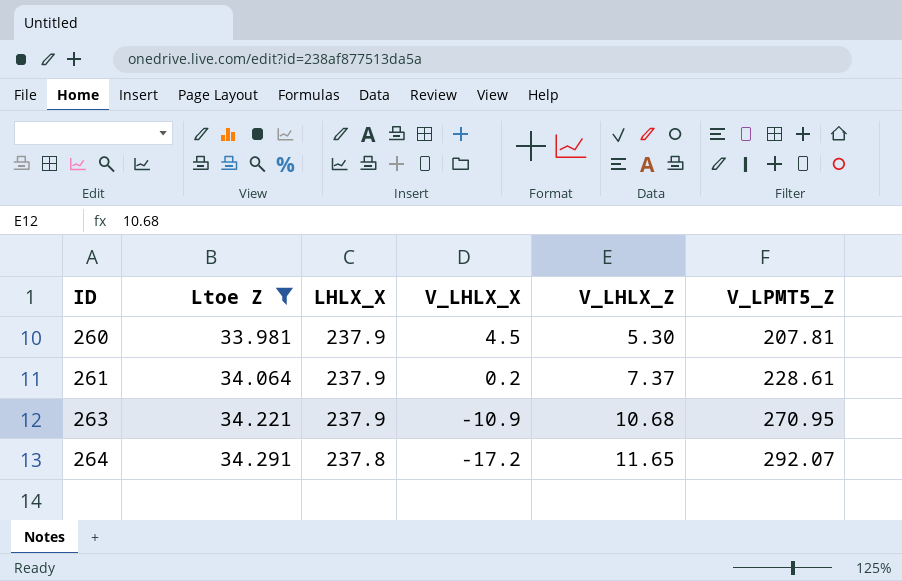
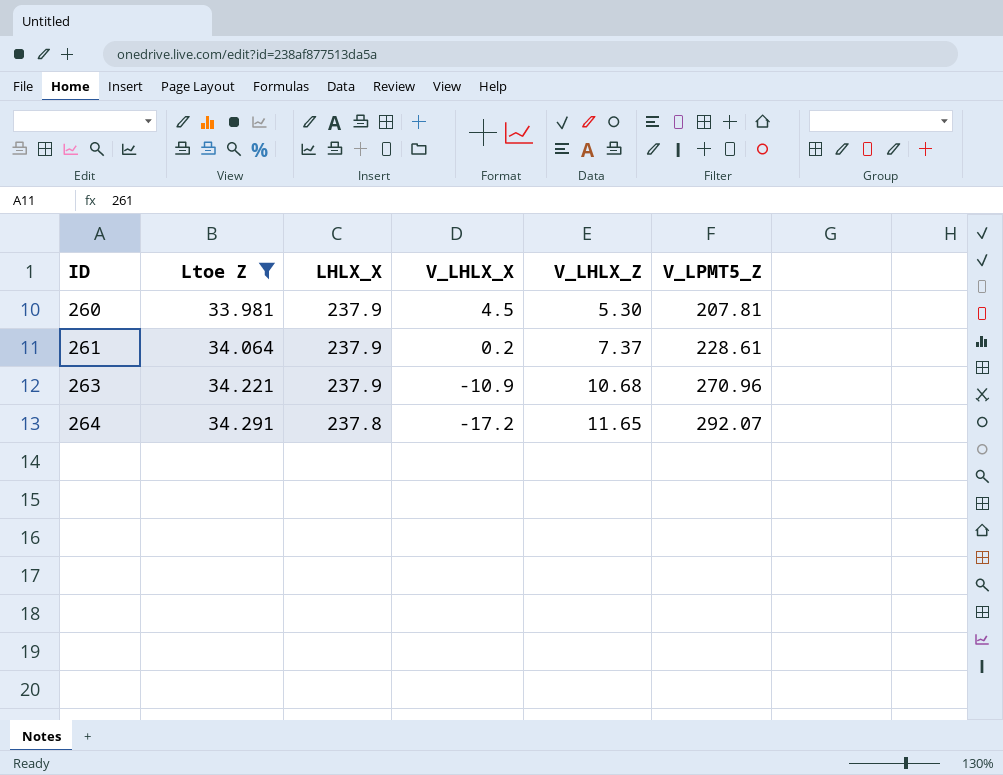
263 | V_LPMT5_Z: 270.95 -> 270.96

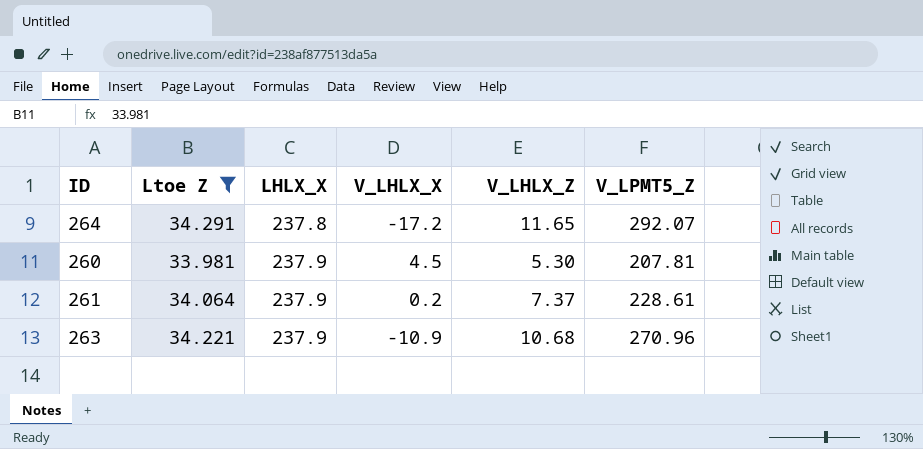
row order: ID ascending -> LHLX_X ascending

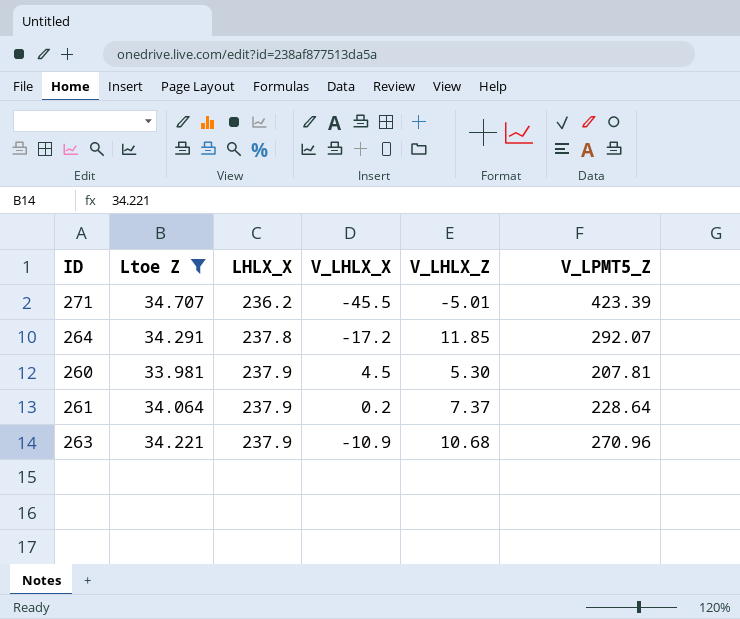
row 271: none -> 34.707 | 236.2 | -45.5 | -5.01 | 423.39
264 | V_LHLX_Z: 11.65 -> 11.85
261 | V_LPMT5_Z: 228.61 -> 228.64

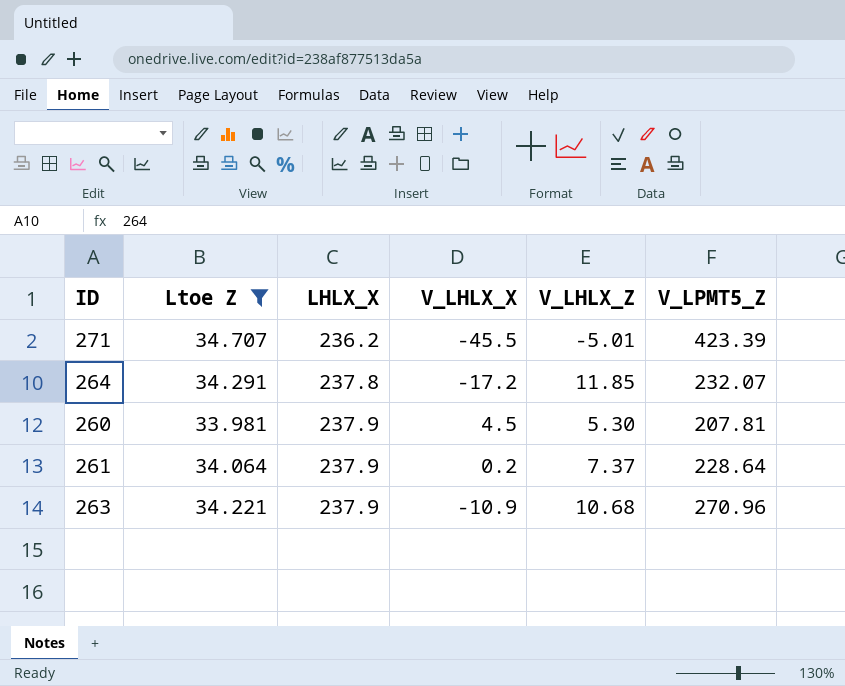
264 | V_LPMT5_Z: 292.07 -> 232.07

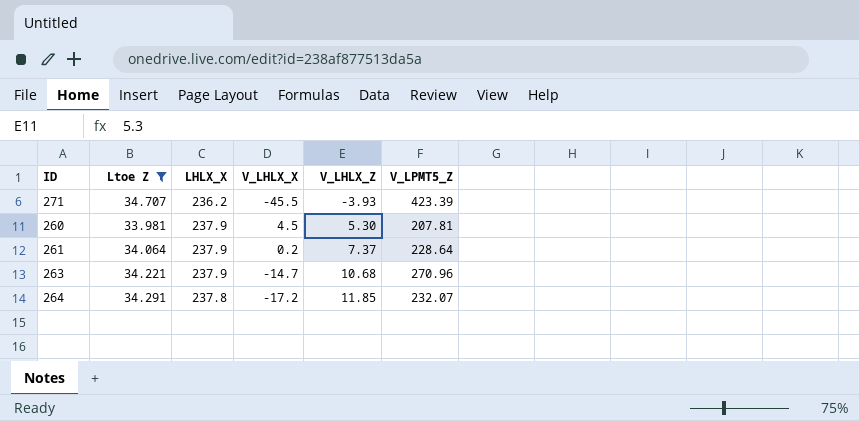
row order: LHLX_X ascending -> V_LHLX_Z ascending
271 | V_LHLX_Z: -5.01 -> -3.93
263 | V_LHLX_X: -10.9 -> -14.7

